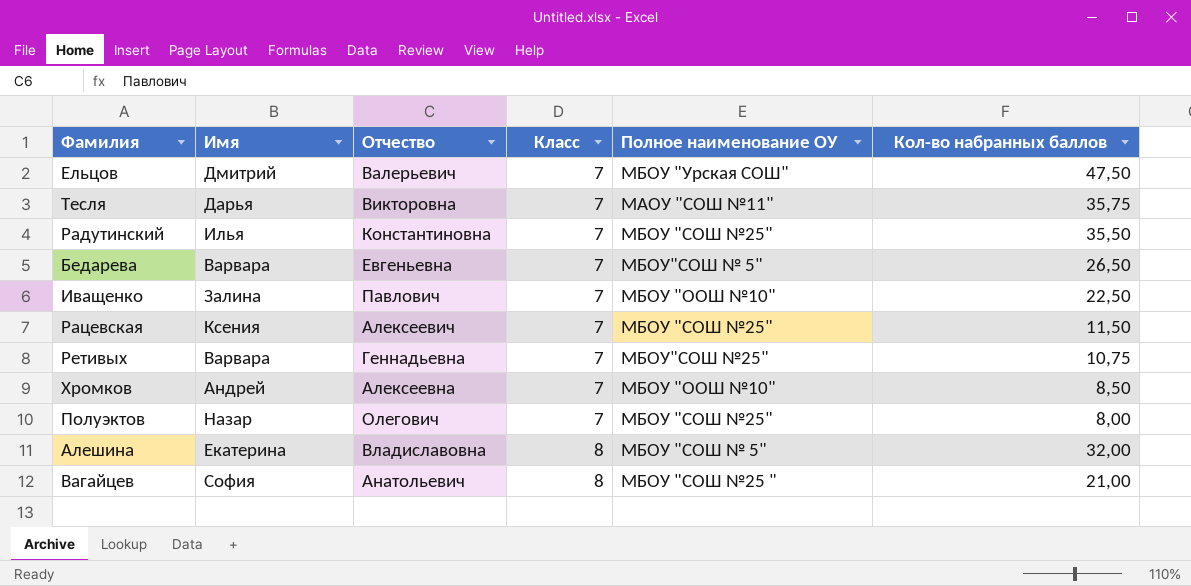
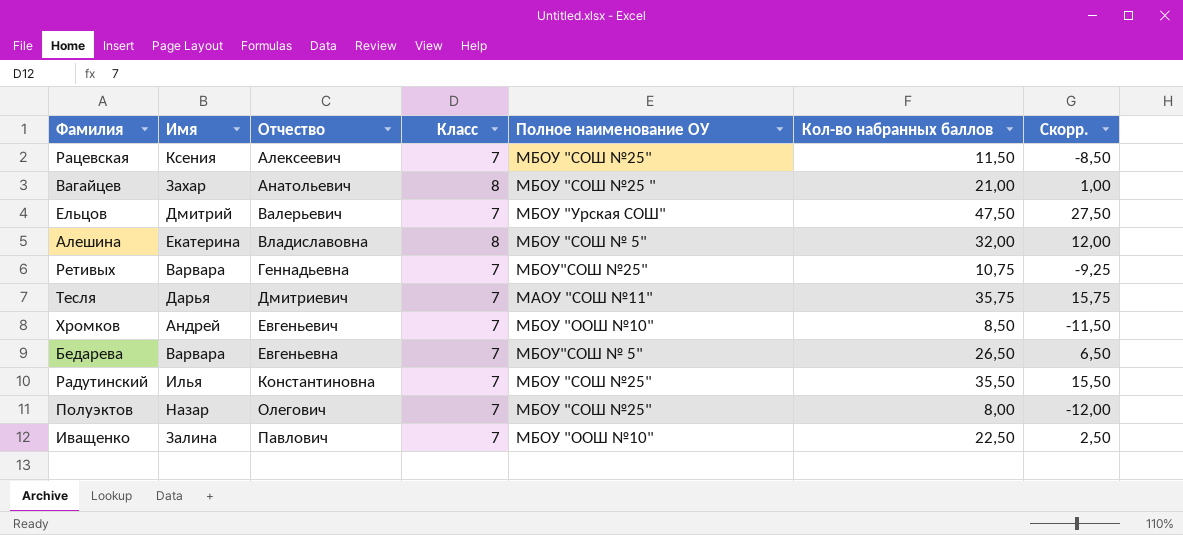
row order: Класс ascending -> Отчество ascending
column Скорр. | formula: none -> [Кол-во набранных баллов] - 20
Вагайцев | Имя: София -> Захар
Тесля | Отчество: Викторовна -> Дмитриевич
Хромков | Отчество: Алексеевна -> Евгеньевич

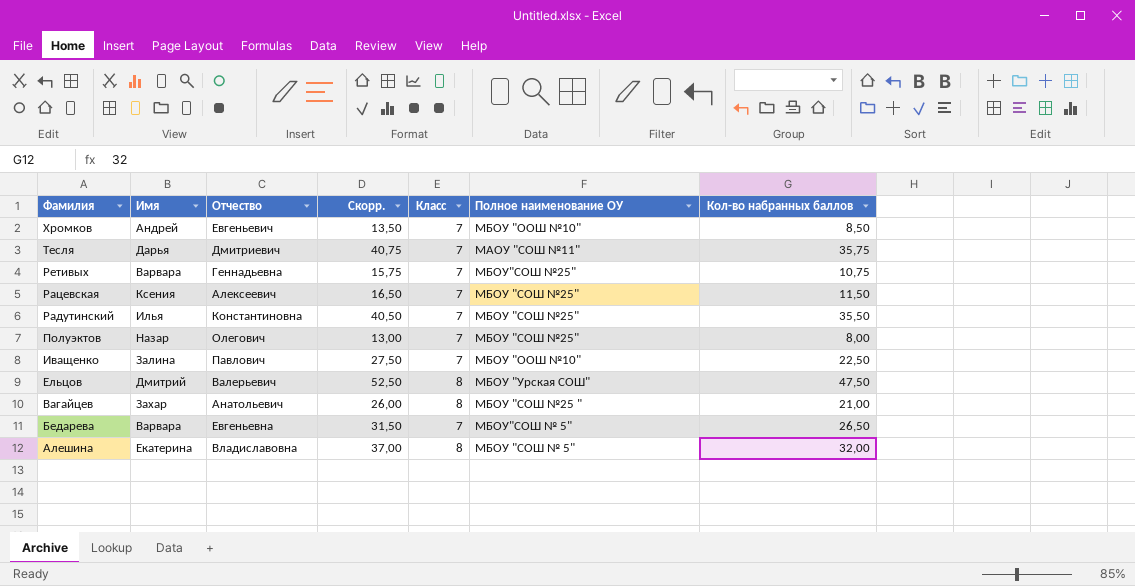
row order: Отчество ascending -> Фамилия descending
column Скорр. | formula: [Кол-во набранных баллов] - 20 -> [Кол-во набранных баллов] + 5
column Скорр. | position: 7 -> 4
Ельцов | Класс: 7 -> 8

